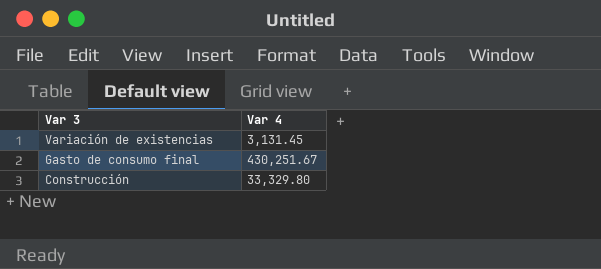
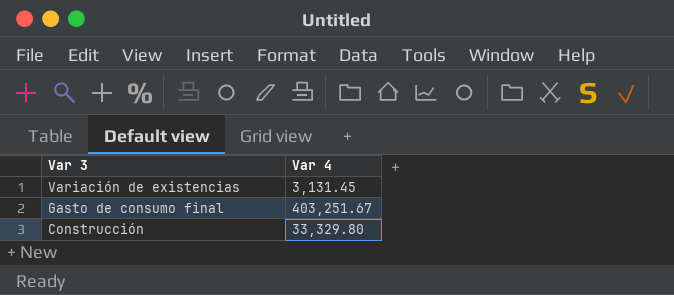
Gasto de consumo final | Var 4: 430,251.67 -> 403,251.67

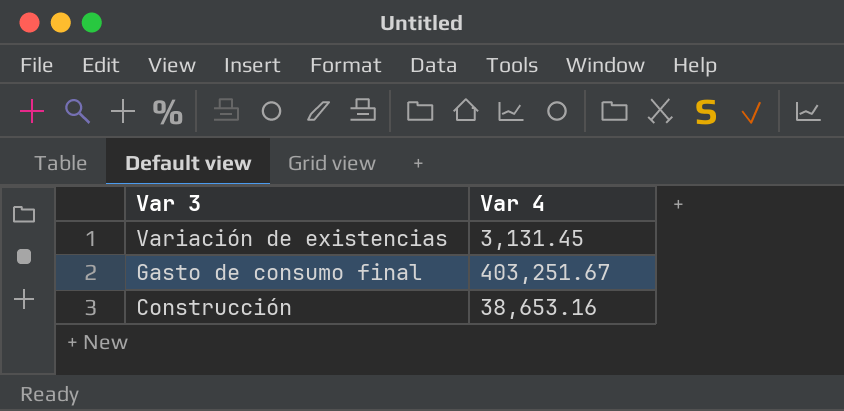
Construcción | Var 4: 33,329.80 -> 38,653.16

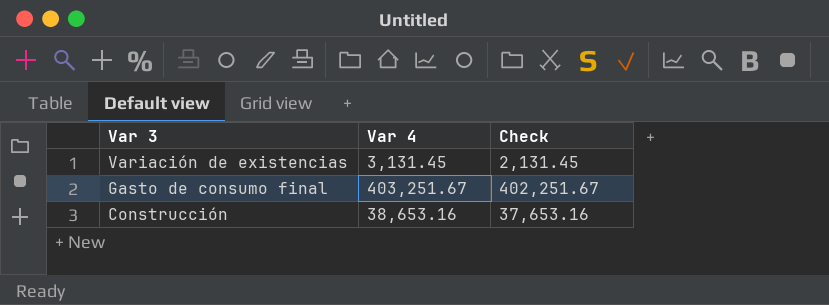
column Check | formula: none -> [Var 4] - 1000

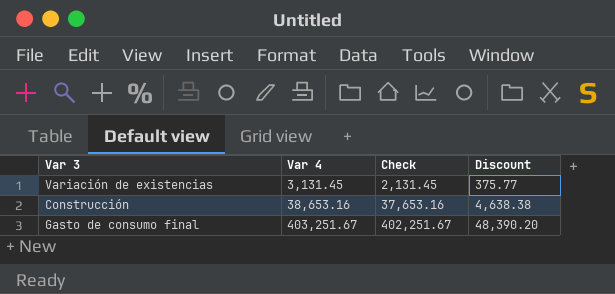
row order: Var 3 descending -> Var 4 ascending
column Discount | formula: none -> [Var 4] * 0.12

